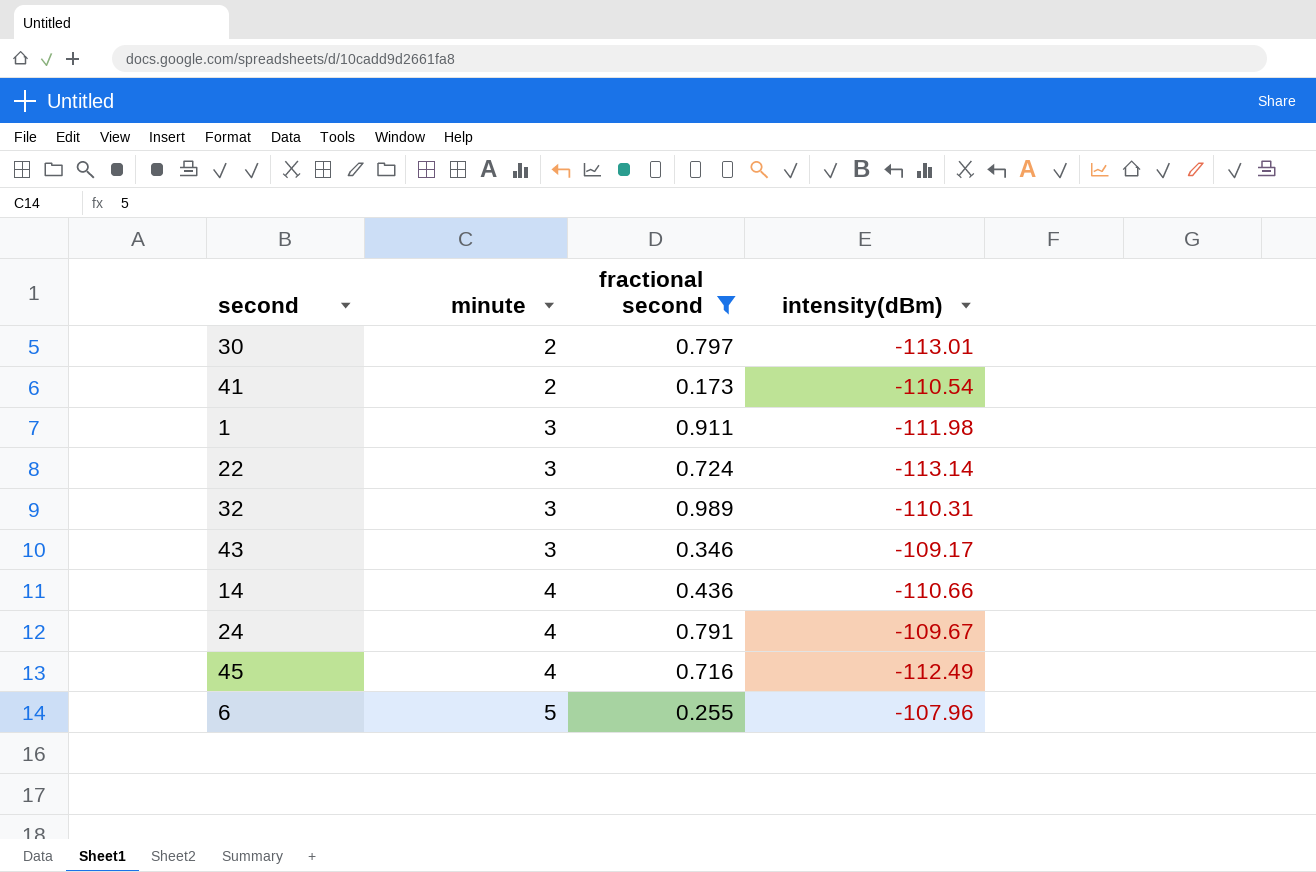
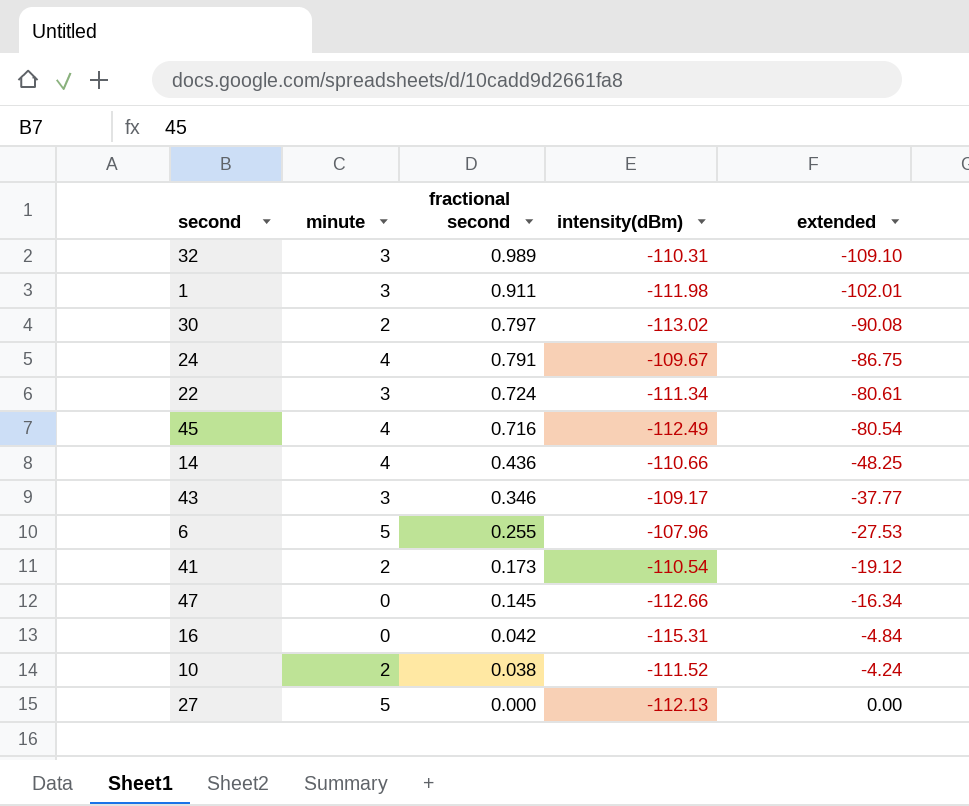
filter: fractional second >= 0.173 -> none
row order: minute ascending -> fractional second descending
column extended | formula: none -> [fractional second] * [intensity(dBm)]
30 | intensity(dBm): -113.01 -> -113.02
22 | intensity(dBm): -113.14 -> -111.34

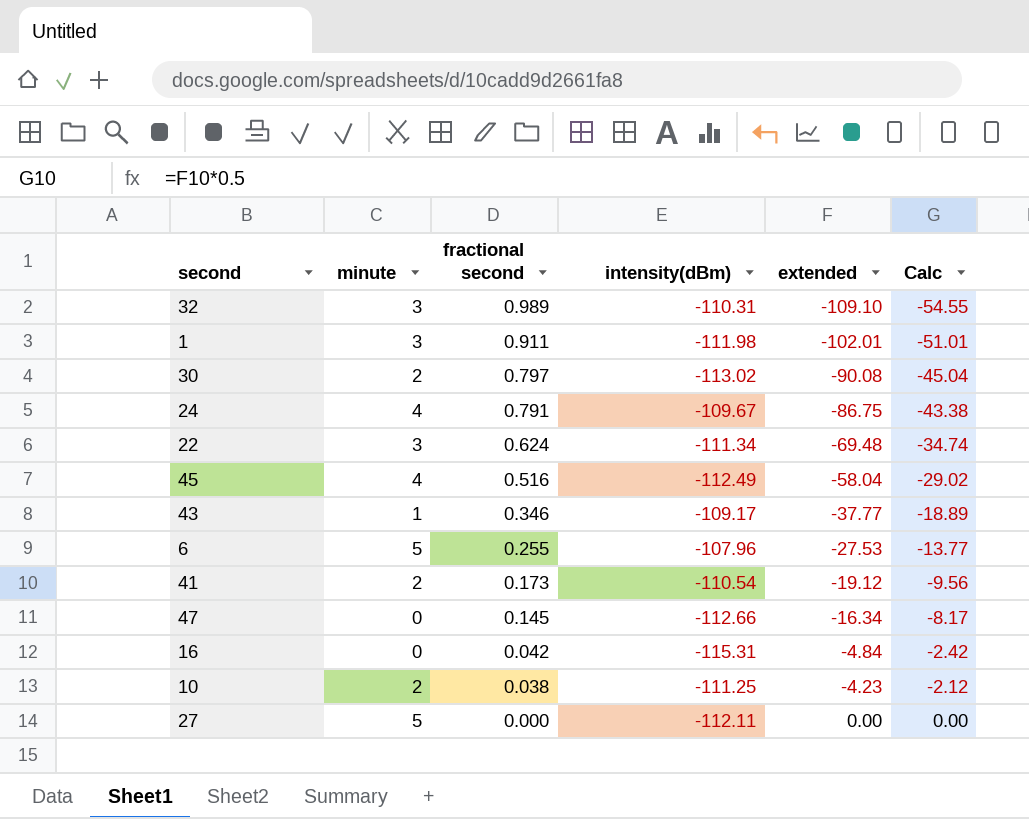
column Calc | formula: none -> [extended] * 0.5
row 14: 4 | 0.436 | -110.66 | -48.25 -> none
22 | fractional second: 0.724 -> 0.624
22 | extended: -80.61 -> -69.48
45 | fractional second: 0.716 -> 0.516
45 | extended: -80.54 -> -58.04
43 | minute: 3 -> 1
10 | intensity(dBm): -111.52 -> -111.25
10 | extended: -4.24 -> -4.23
27 | intensity(dBm): -112.13 -> -112.11

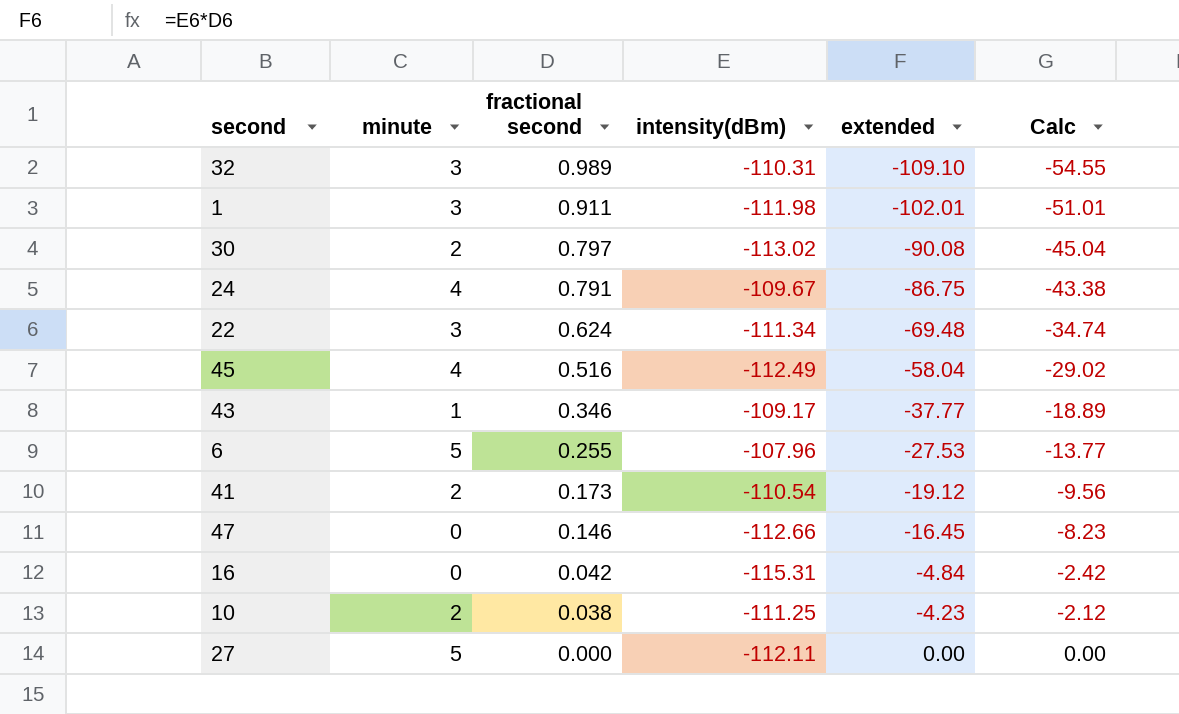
47 | fractional second: 0.145 -> 0.146
47 | extended: -16.34 -> -16.45
47 | Calc: -8.17 -> -8.23

